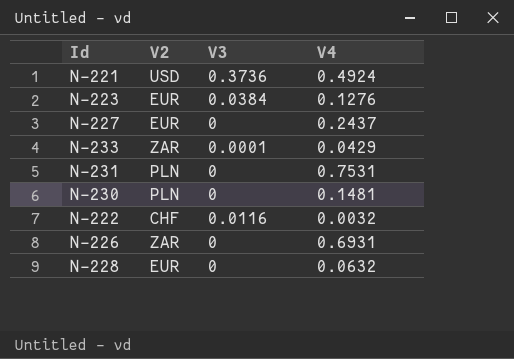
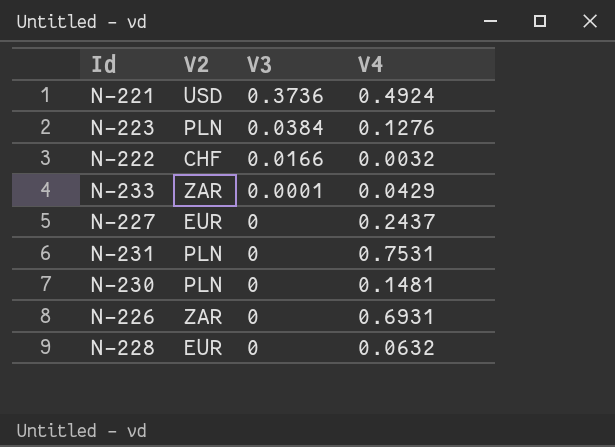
row order: none -> V3 descending
N-223 | V2: EUR -> PLN
N-222 | V3: 0.0116 -> 0.0166

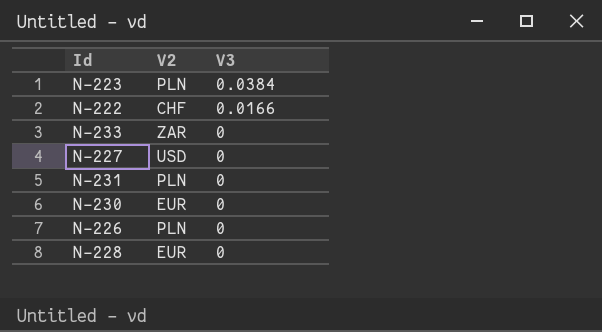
column V4 | position: 4 -> none
row N-221: USD | 0.3736 | 0.4924 -> none
N-233 | V3: 0.0001 -> 0
N-227 | V2: EUR -> USD
N-230 | V2: PLN -> EUR
N-226 | V2: ZAR -> PLN

